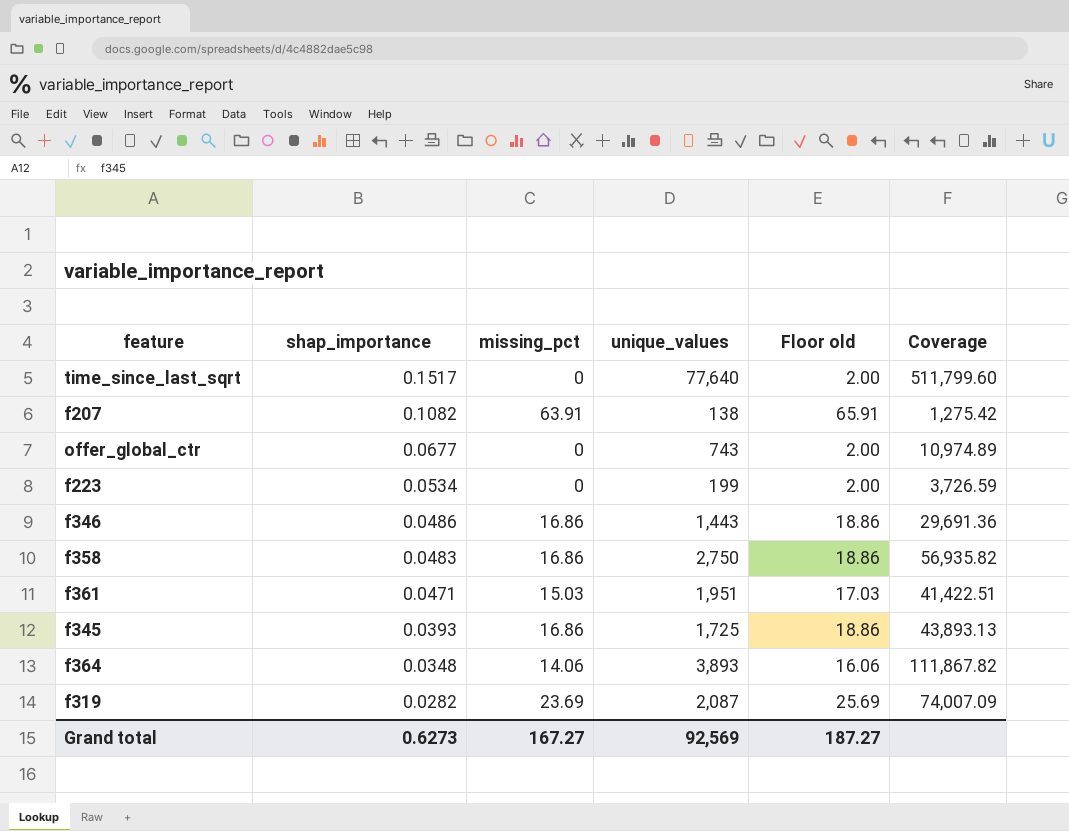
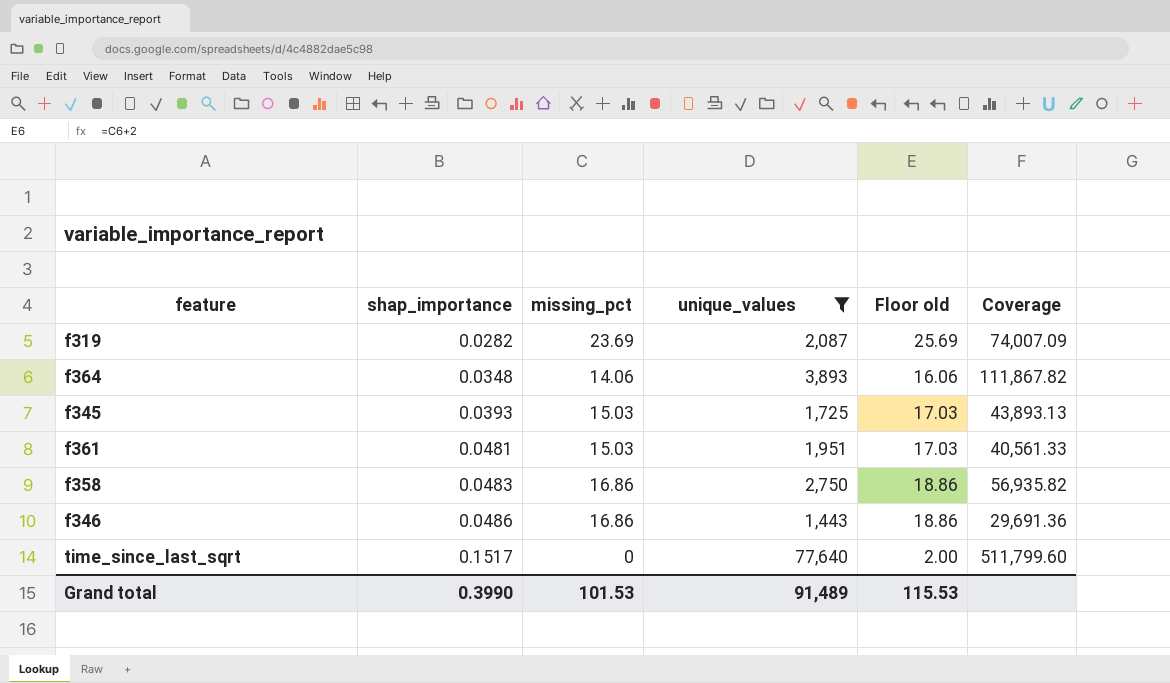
filter: none -> unique_values >= 1,443
row order: shap_importance descending -> shap_importance ascending
f345 | missing_pct: 16.86 -> 15.03
f345 | Floor old: 18.86 -> 17.03
f361 | shap_importance: 0.0471 -> 0.0481
f361 | Coverage: 41,422.51 -> 40,561.33
Grand total | shap_importance: 0.6273 -> 0.3990
Grand total | missing_pct: 167.27 -> 101.53
Grand total | unique_values: 92,569 -> 91,489
Grand total | Floor old: 187.27 -> 115.53

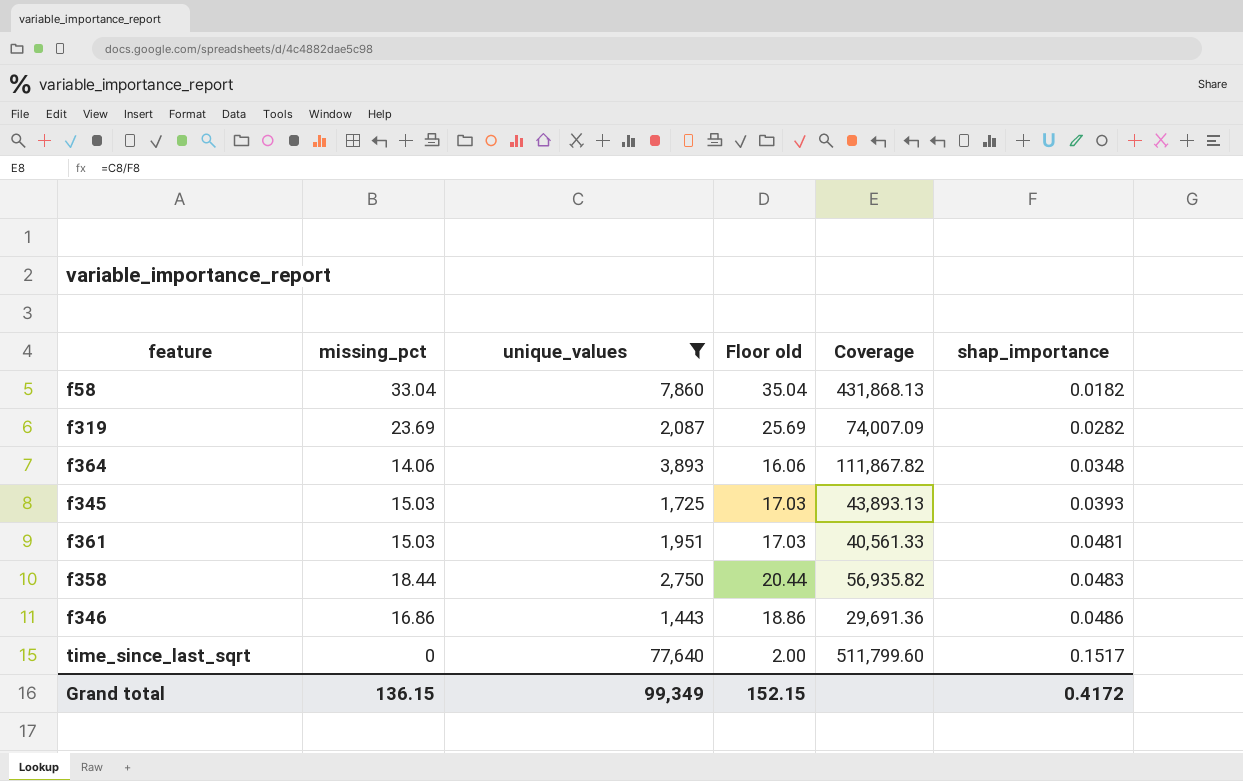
column shap_importance | position: 2 -> 6
row f58: none -> 33.04 | 7,860 | 35.04 | 431,868.13 | 0.0182
f358 | missing_pct: 16.86 -> 18.44
f358 | Floor old: 18.86 -> 20.44
Grand total | missing_pct: 101.53 -> 136.15
Grand total | unique_values: 91,489 -> 99,349
Grand total | Floor old: 115.53 -> 152.15
Grand total | shap_importance: 0.3990 -> 0.4172

